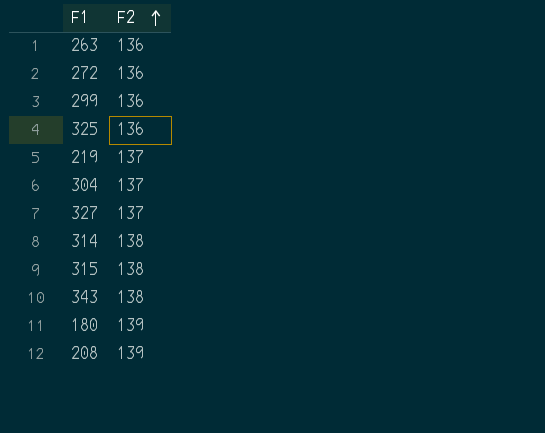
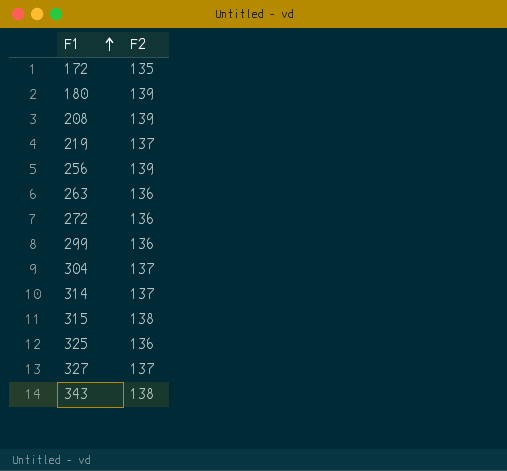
row order: F2 ascending -> F1 ascending
row 172: none -> 135
row 256: none -> 139
314 | F2: 138 -> 137

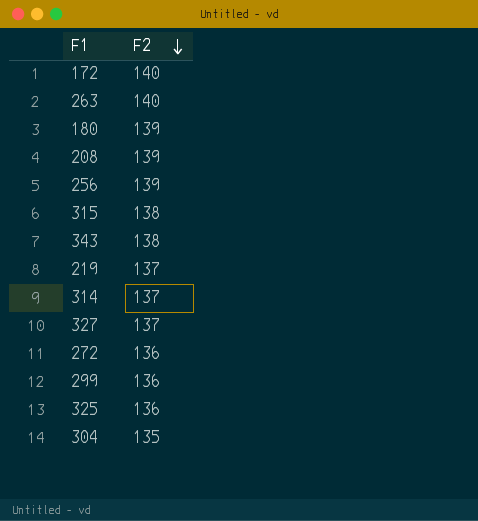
row order: F1 ascending -> F2 descending
172 | F2: 135 -> 140
263 | F2: 136 -> 140
304 | F2: 137 -> 135

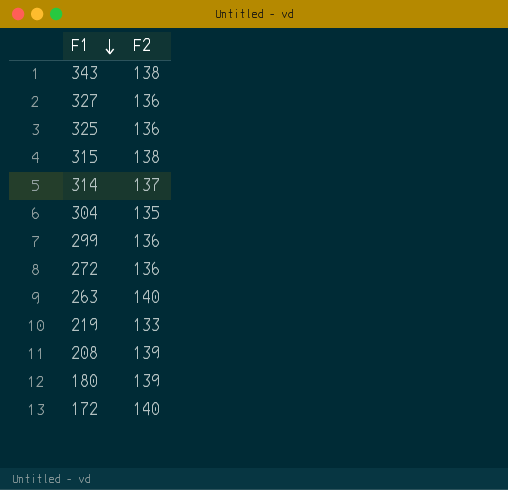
row order: F2 descending -> F1 descending
row 256: 139 -> none
327 | F2: 137 -> 136
219 | F2: 137 -> 133

